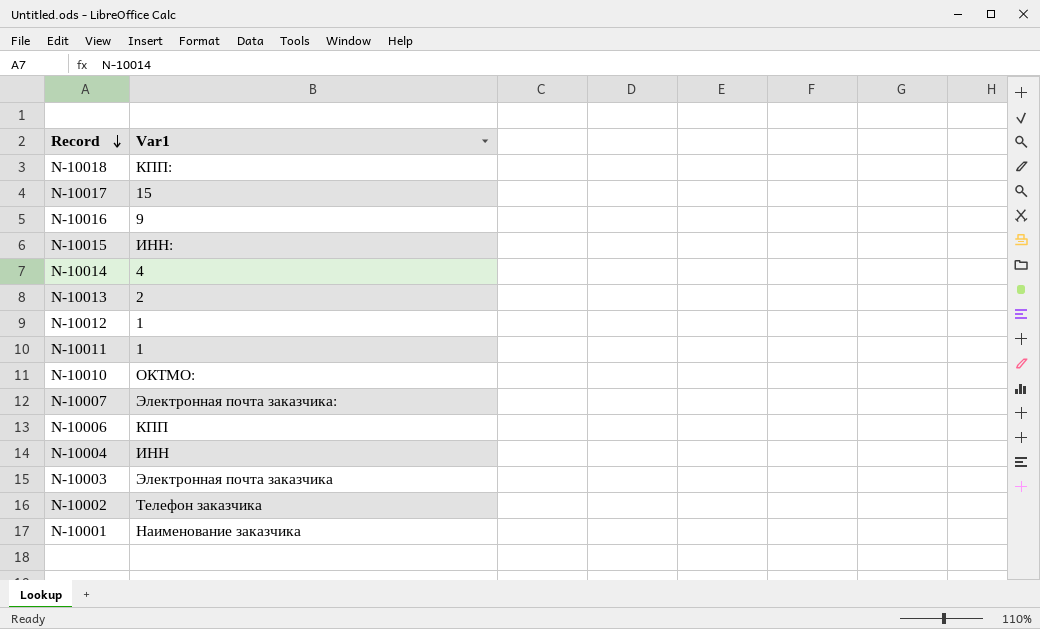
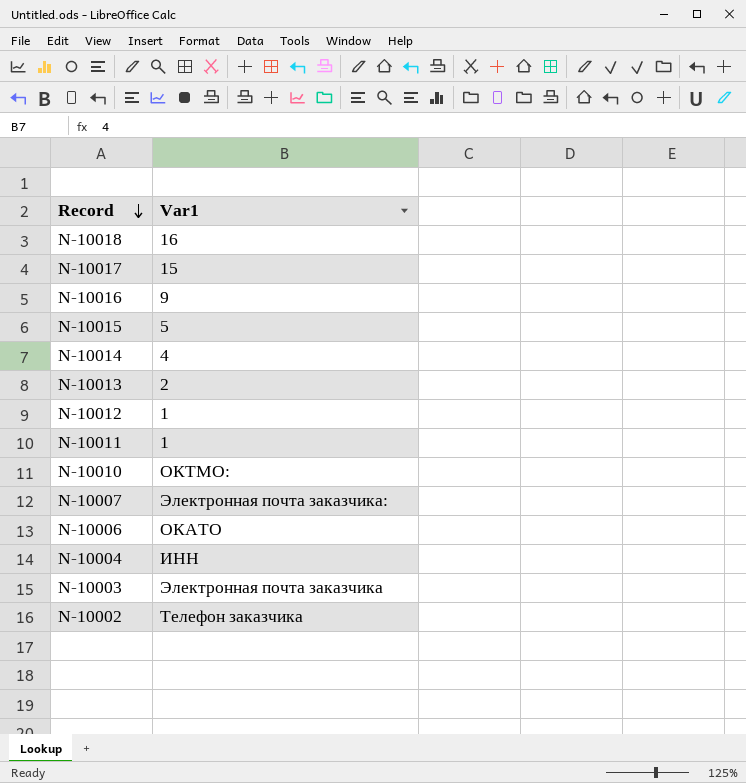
row N-10001: Наименование заказчика -> none
N-10018 | Var1: КПП: -> 16
N-10015 | Var1: ИНН: -> 5
N-10006 | Var1: КПП -> ОКАТО

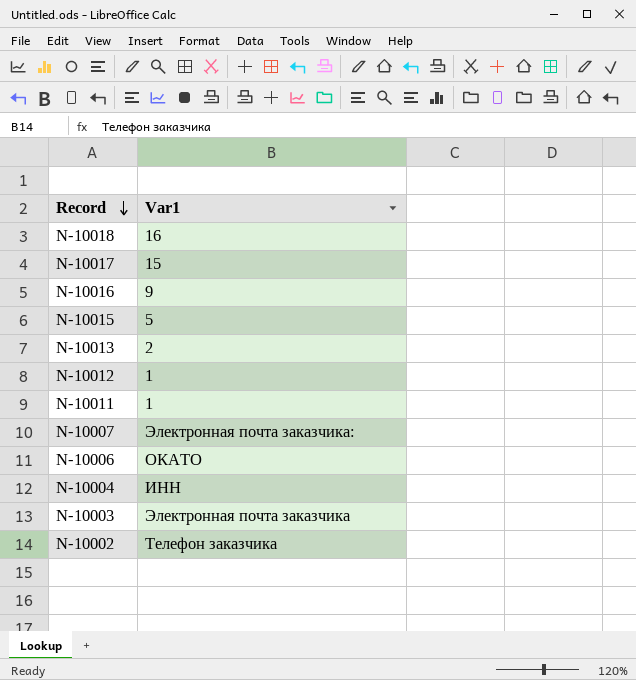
row N-10014: 4 -> none
row N-10010: ОКТМО: -> none

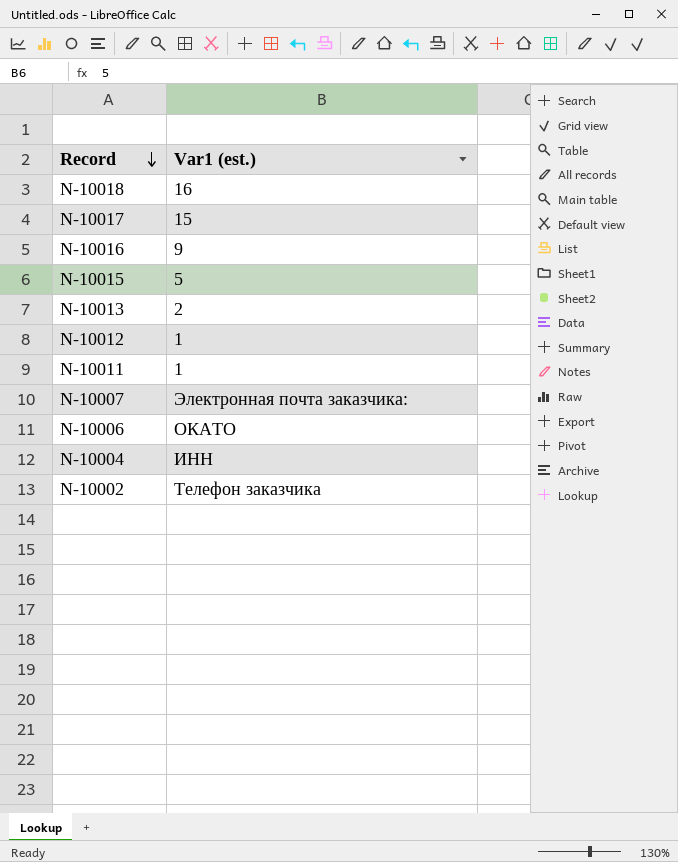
column name: Var1 -> Var1 (est.)
row N-10003: Электронная почта заказчика -> none

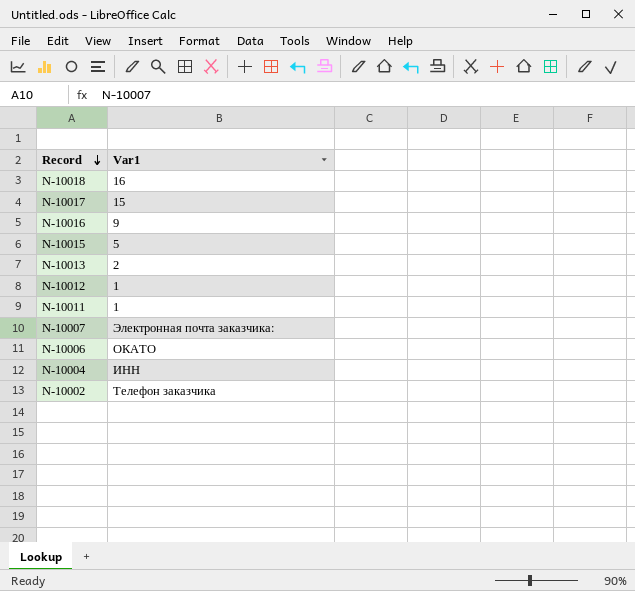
column name: Var1 (est.) -> Var1

